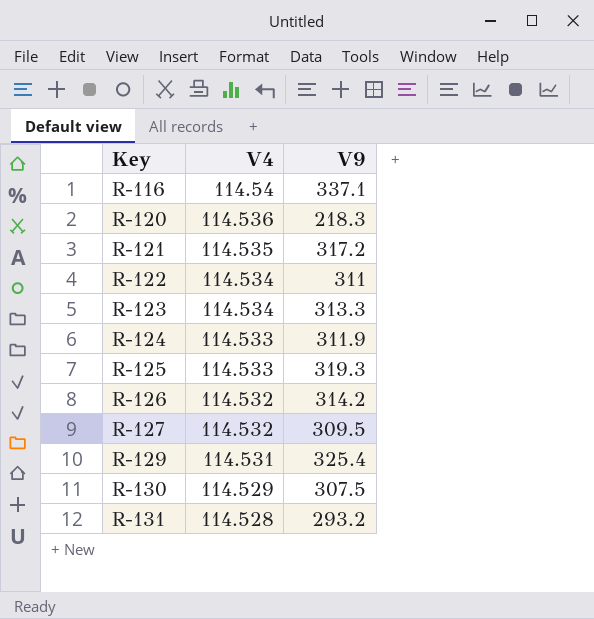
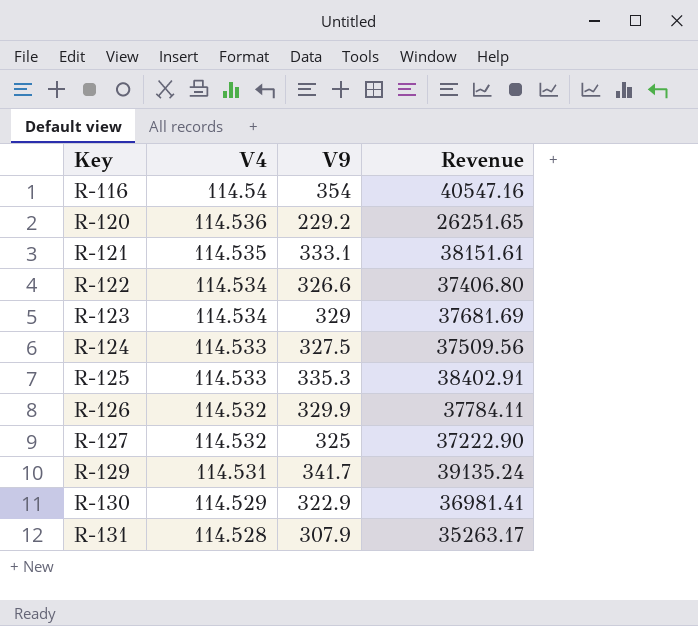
column Revenue | formula: none -> [V4] * [V9]
R-116 | V9: 337.1 -> 354
R-120 | V9: 218.3 -> 229.2
R-121 | V9: 317.2 -> 333.1
R-122 | V9: 311 -> 326.6
R-123 | V9: 313.3 -> 329
R-124 | V9: 311.9 -> 327.5
R-125 | V9: 319.3 -> 335.3
R-126 | V9: 314.2 -> 329.9
R-127 | V9: 309.5 -> 325
R-129 | V9: 325.4 -> 341.7
R-130 | V9: 307.5 -> 322.9
R-131 | V9: 293.2 -> 307.9

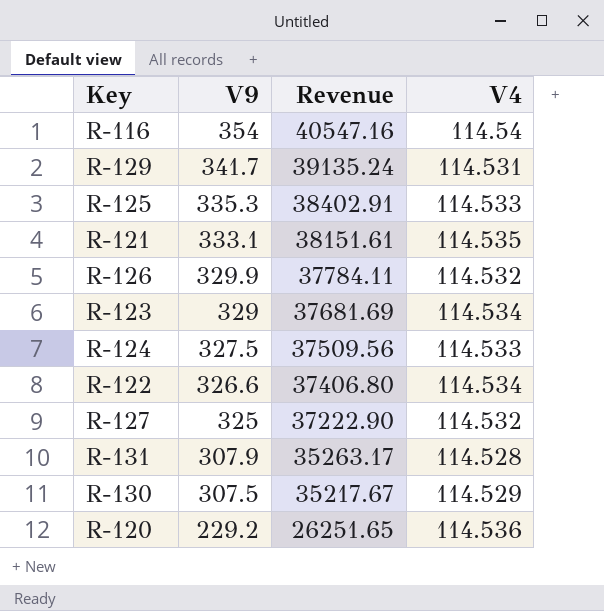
row order: Key ascending -> V9 descending
column V4 | position: 2 -> 4
R-130 | V9: 322.9 -> 307.5
R-130 | Revenue: 36981.41 -> 35217.67

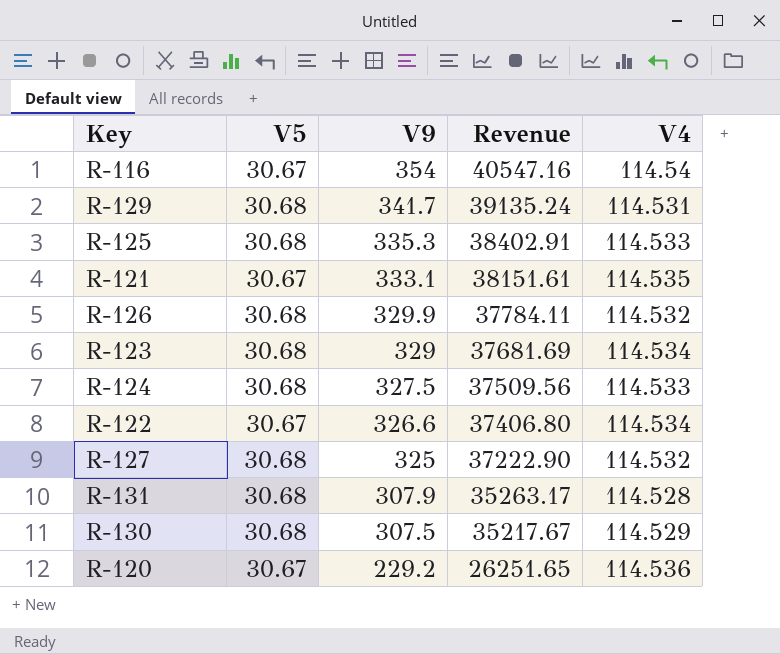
column V5 | position: none -> 2

